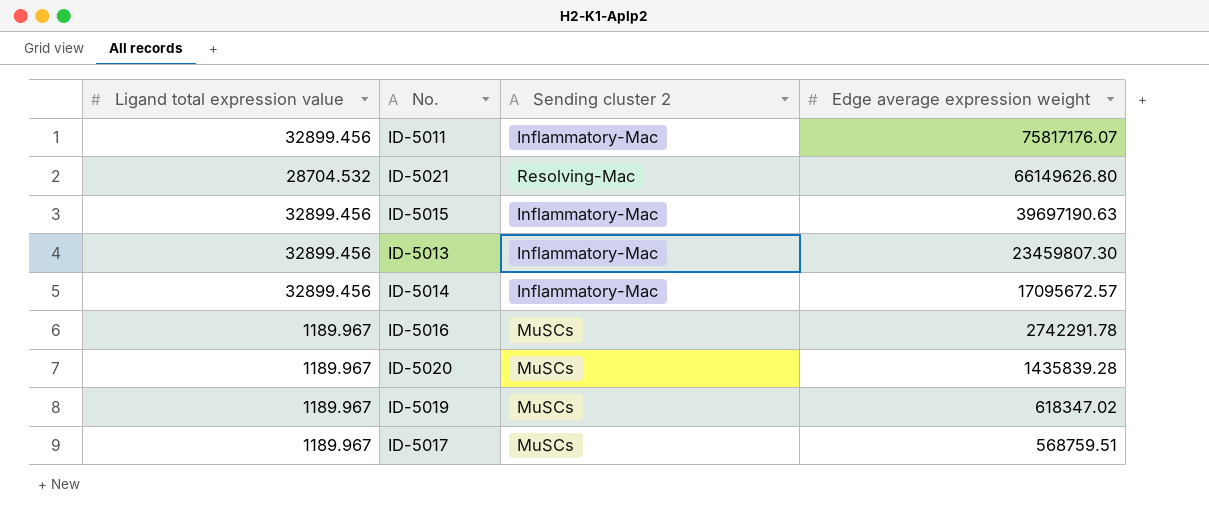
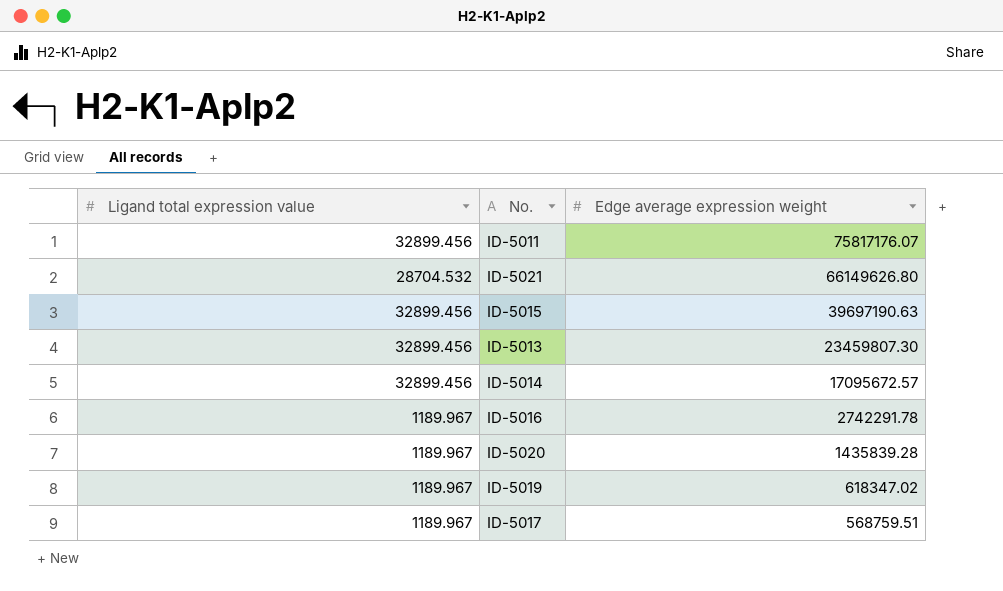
column Sending cluster 2 | position: 3 -> none

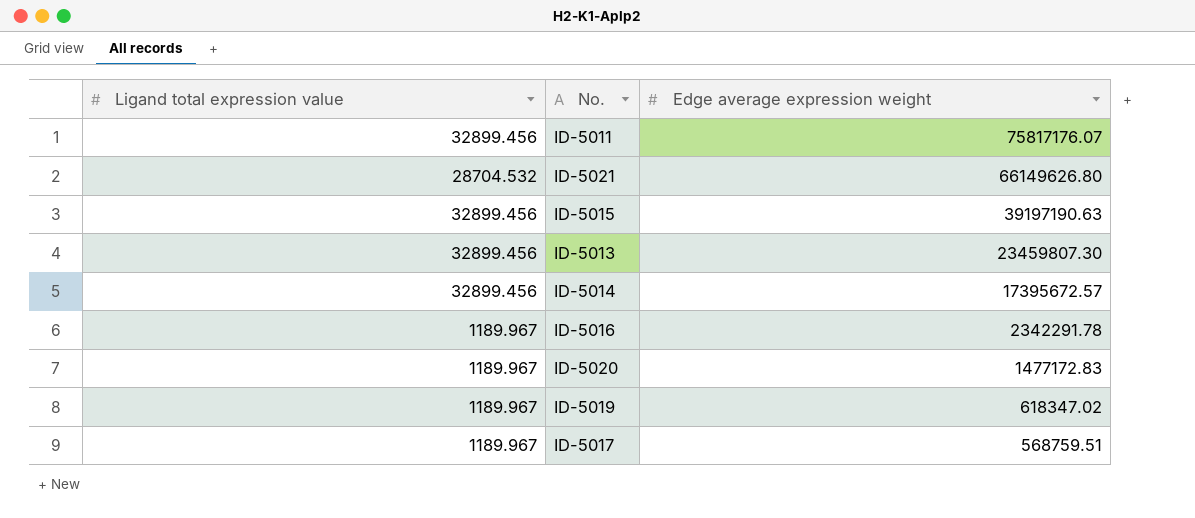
ID-5015 | Edge average expression weight: 39697190.63 -> 39197190.63
ID-5014 | Edge average expression weight: 17095672.57 -> 17395672.57
ID-5016 | Edge average expression weight: 2742291.78 -> 2342291.78
ID-5020 | Edge average expression weight: 1435839.28 -> 1477172.83

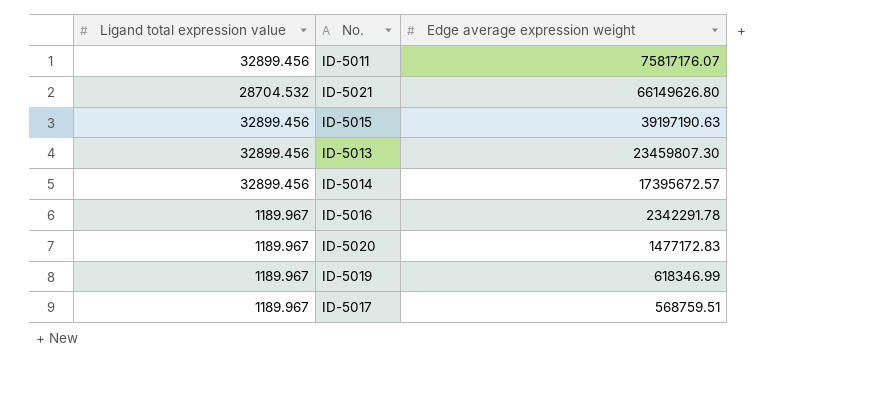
ID-5019 | Edge average expression weight: 618347.02 -> 618346.99

